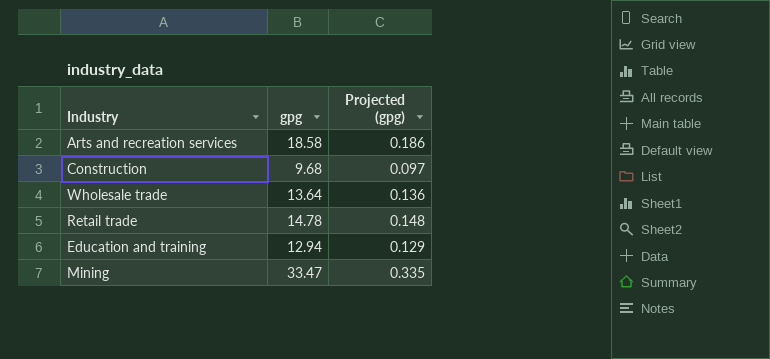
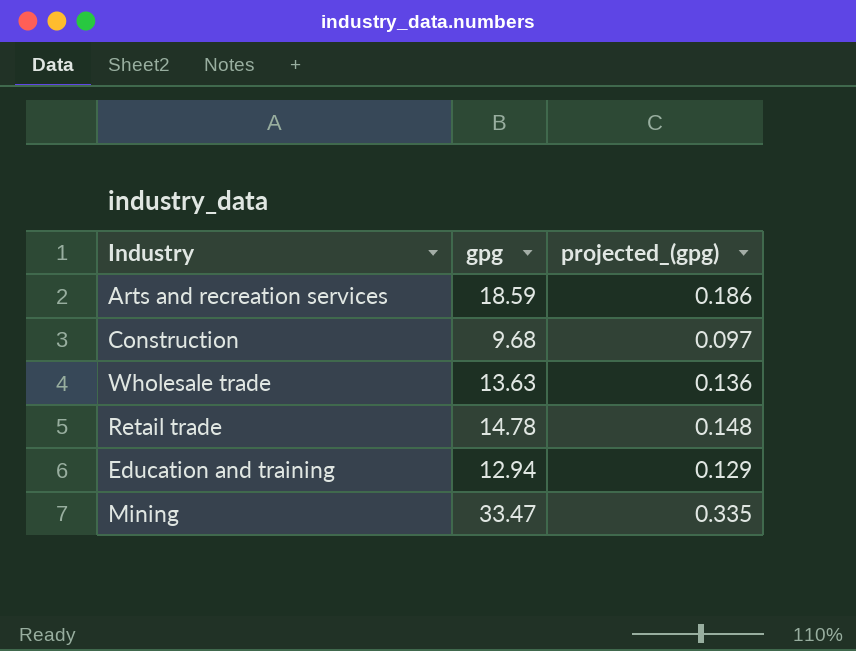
column name: Projected (gpg) -> projected_(gpg)
Arts and recreation services | gpg: 18.58 -> 18.59
Wholesale trade | gpg: 13.64 -> 13.63

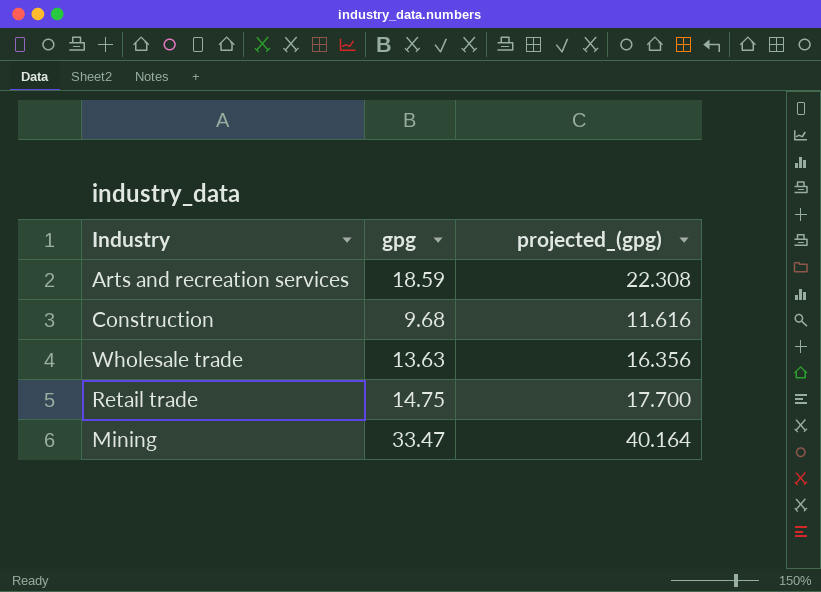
column projected_(gpg) | formula: [gpg] * 0.01 -> [gpg] * 1.2
row Education and training: 12.94 | 0.129 -> none
Retail trade | gpg: 14.78 -> 14.75

